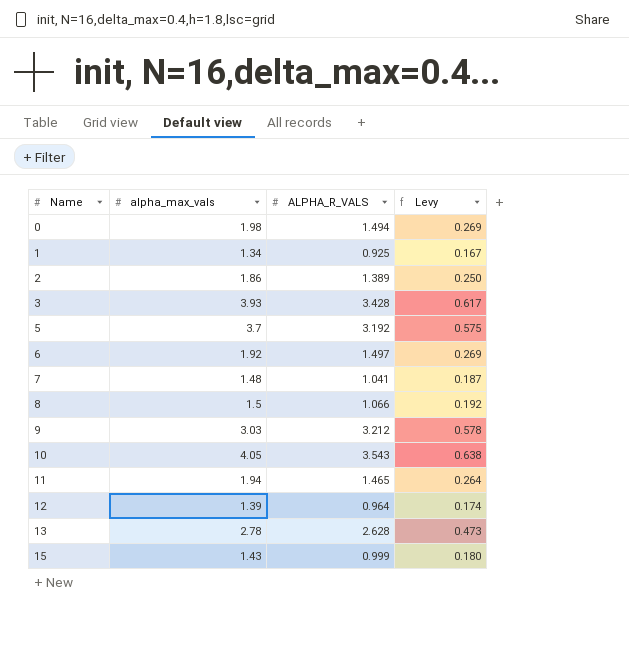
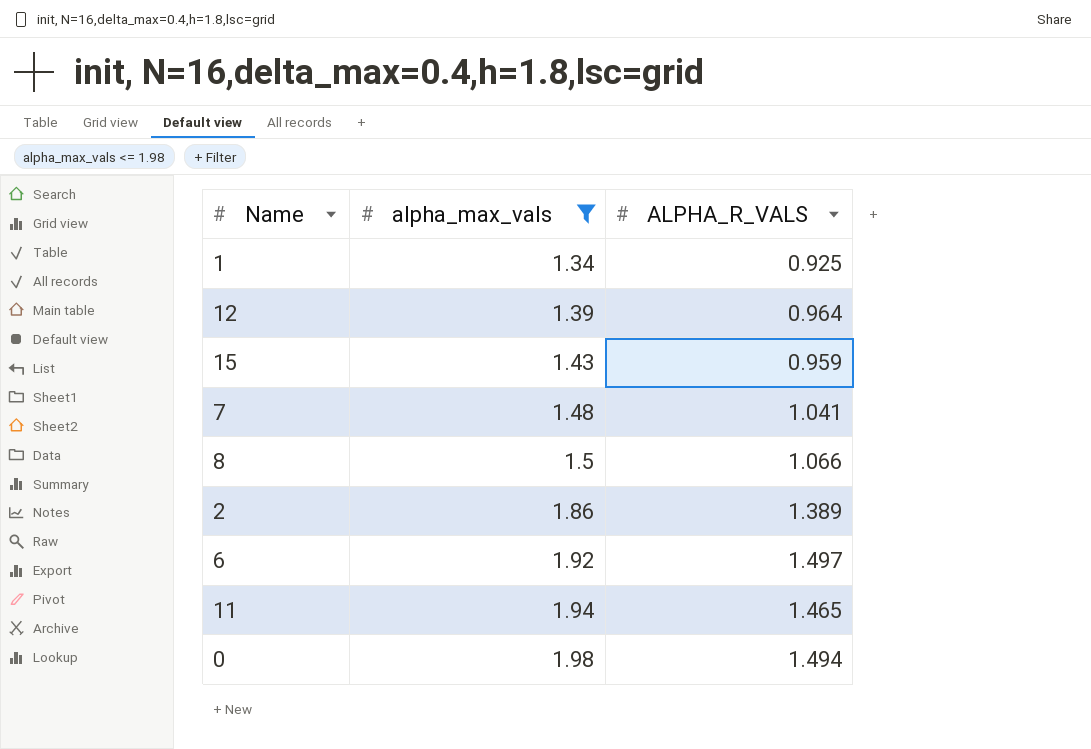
filter: none -> alpha_max_vals <= 1.98
row order: Name ascending -> alpha_max_vals ascending
column Levy | formula: [ALPHA_R_VALS] * 0.18 -> none
15 | ALPHA_R_VALS: 0.999 -> 0.959

